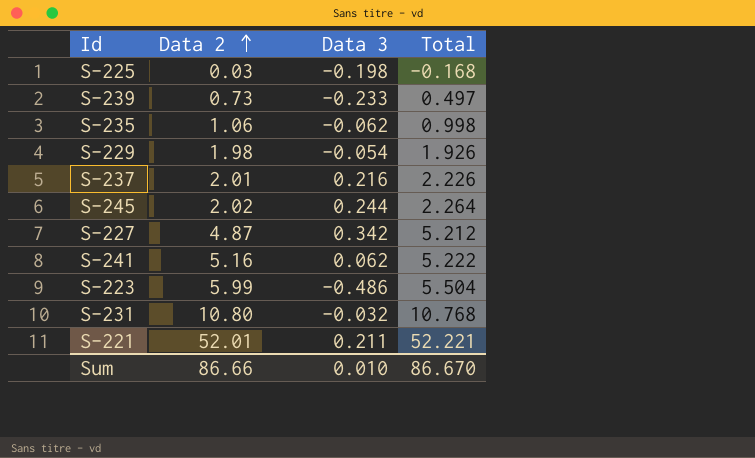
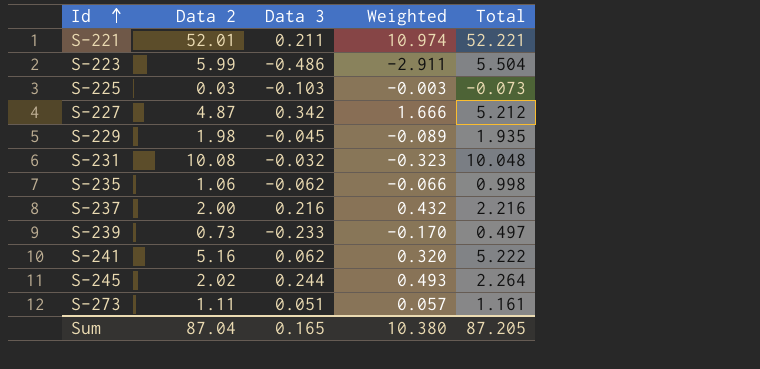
row order: Data 2 ascending -> Id ascending
column Weighted | formula: none -> [Data 2] * [Data 3]
S-225 | Data 3: -0.198 -> -0.103
S-225 | Total: -0.168 -> -0.073
S-229 | Data 3: -0.054 -> -0.045
S-229 | Total: 1.926 -> 1.935
S-231 | Data 2: 10.80 -> 10.08
S-231 | Total: 10.768 -> 10.048
S-237 | Data 2: 2.01 -> 2.00
S-237 | Total: 2.226 -> 2.216
row S-273: none -> 1.11 | 0.051 | 0.057 | 1.161
Sum | Data 2: 86.66 -> 87.04
Sum | Data 3: 0.010 -> 0.165
Sum | Total: 86.670 -> 87.205

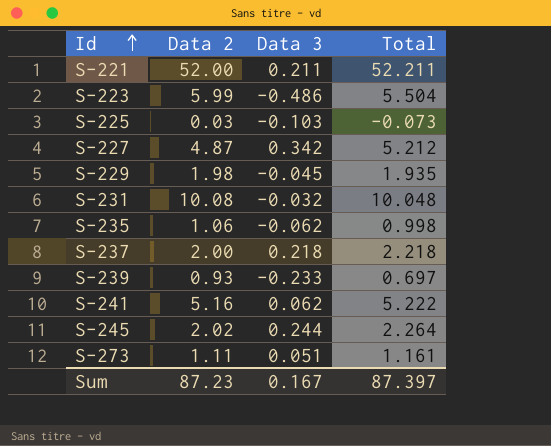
column Weighted | formula: [Data 2] * [Data 3] -> none
S-221 | Data 2: 52.01 -> 52.00
S-221 | Total: 52.221 -> 52.211
S-237 | Data 3: 0.216 -> 0.218
S-237 | Total: 2.216 -> 2.218
S-239 | Data 2: 0.73 -> 0.93
S-239 | Total: 0.497 -> 0.697
Sum | Data 2: 87.04 -> 87.23
Sum | Data 3: 0.165 -> 0.167
Sum | Total: 87.205 -> 87.397

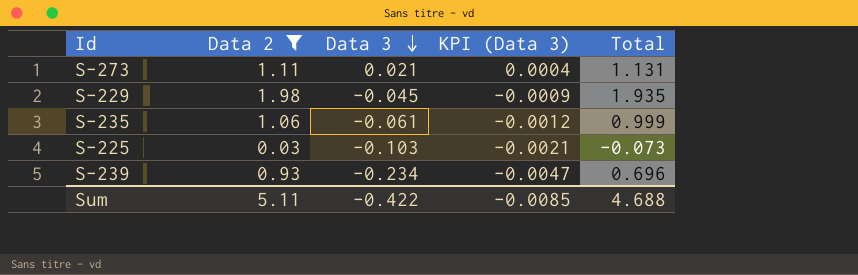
filter: none -> Data 2 <= 1.98
row order: Id ascending -> Data 3 descending
column KPI (Data 3) | formula: none -> [Data 3] * 0.02
S-273 | Data 3: 0.051 -> 0.021
S-273 | Total: 1.161 -> 1.131
S-235 | Data 3: -0.062 -> -0.061
S-235 | Total: 0.998 -> 0.999
S-239 | Data 3: -0.233 -> -0.234
S-239 | Total: 0.697 -> 0.696
Sum | Data 2: 87.23 -> 5.11
Sum | Data 3: 0.167 -> -0.422
Sum | Total: 87.397 -> 4.688

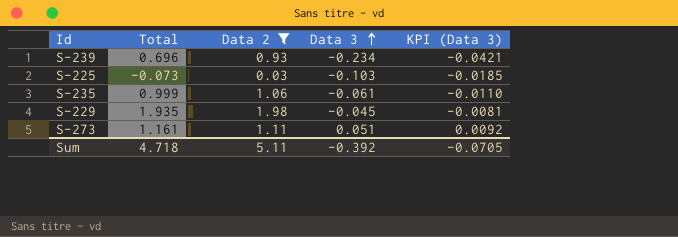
row order: Data 3 descending -> Data 3 ascending
column Total | position: 5 -> 2
column KPI (Data 3) | formula: [Data 3] * 0.02 -> [Data 3] * 0.18
S-273 | Total: 1.131 -> 1.161
S-273 | Data 3: 0.021 -> 0.051
Sum | Total: 4.688 -> 4.718
Sum | Data 3: -0.422 -> -0.392
Sum | KPI (Data 3): -0.0085 -> -0.0705

